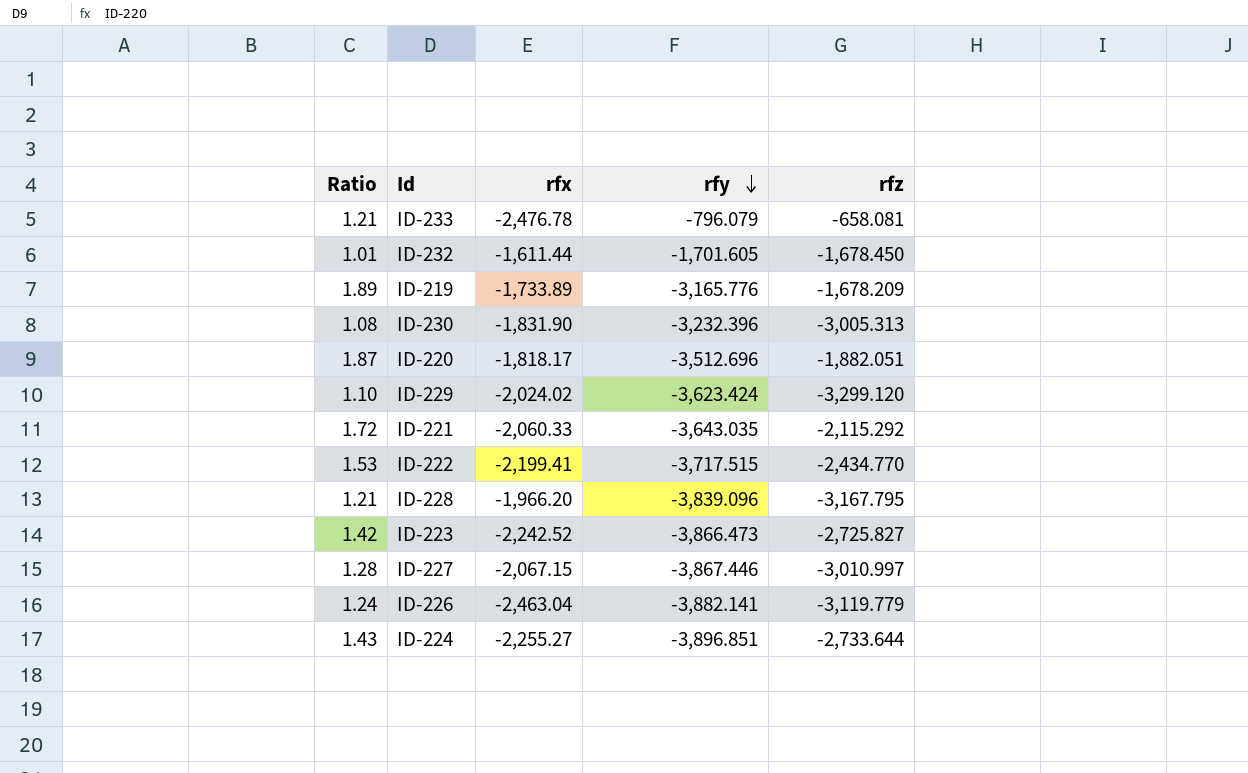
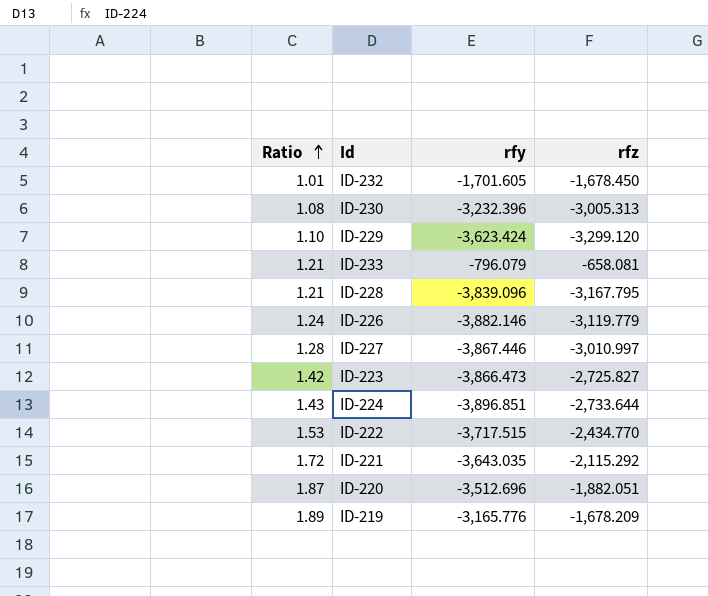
row order: rfy descending -> Ratio ascending
column rfx | position: 3 -> none
ID-226 | rfy: -3,882.141 -> -3,882.146

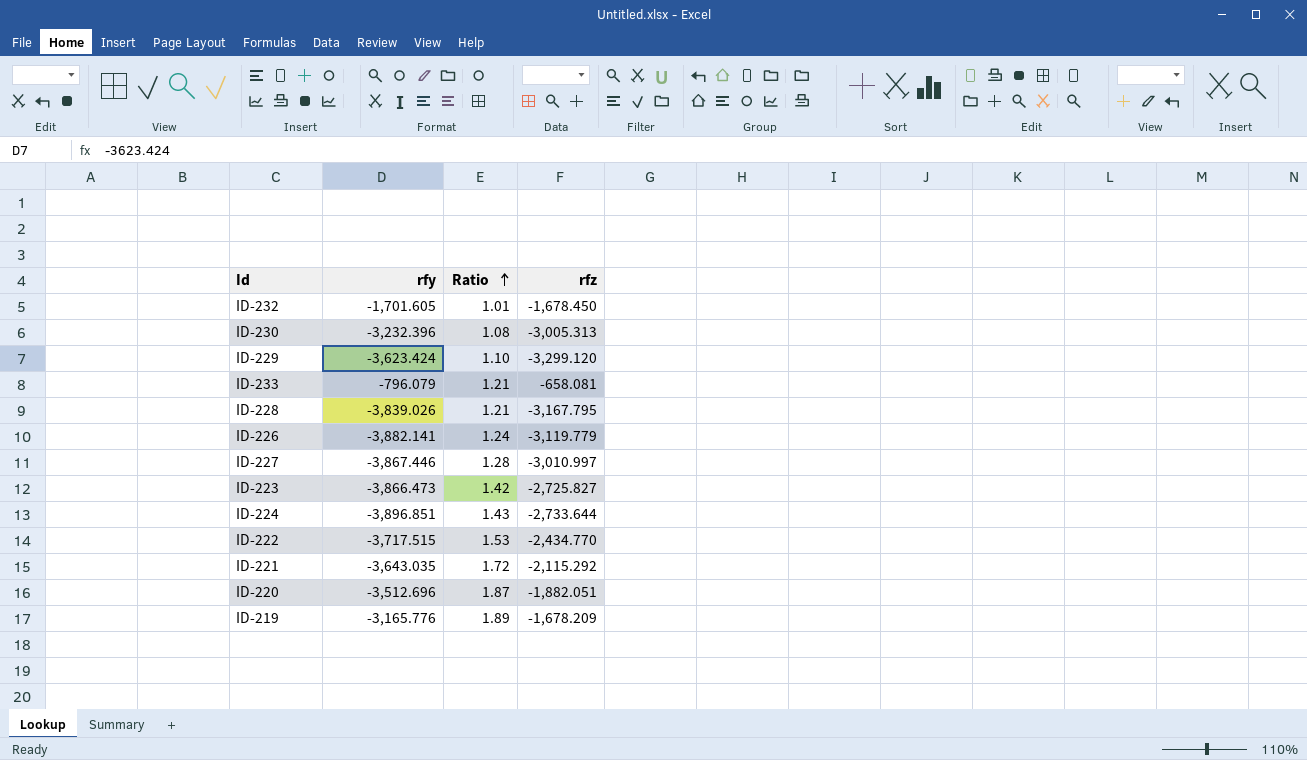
column Ratio | position: 1 -> 3
ID-228 | rfy: -3,839.096 -> -3,839.026
ID-226 | rfy: -3,882.146 -> -3,882.141

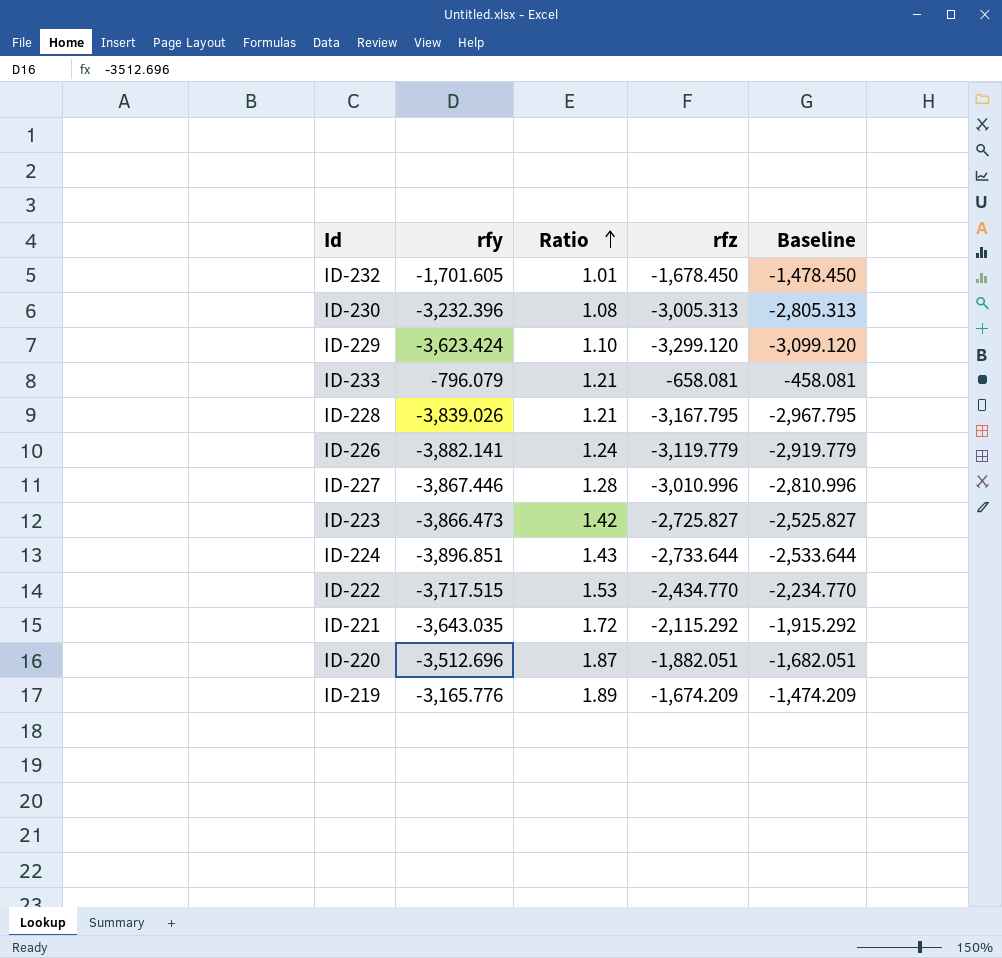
column Baseline | formula: none -> [rfz] + 200
ID-227 | rfz: -3,010.997 -> -3,010.996
ID-219 | rfz: -1,678.209 -> -1,674.209

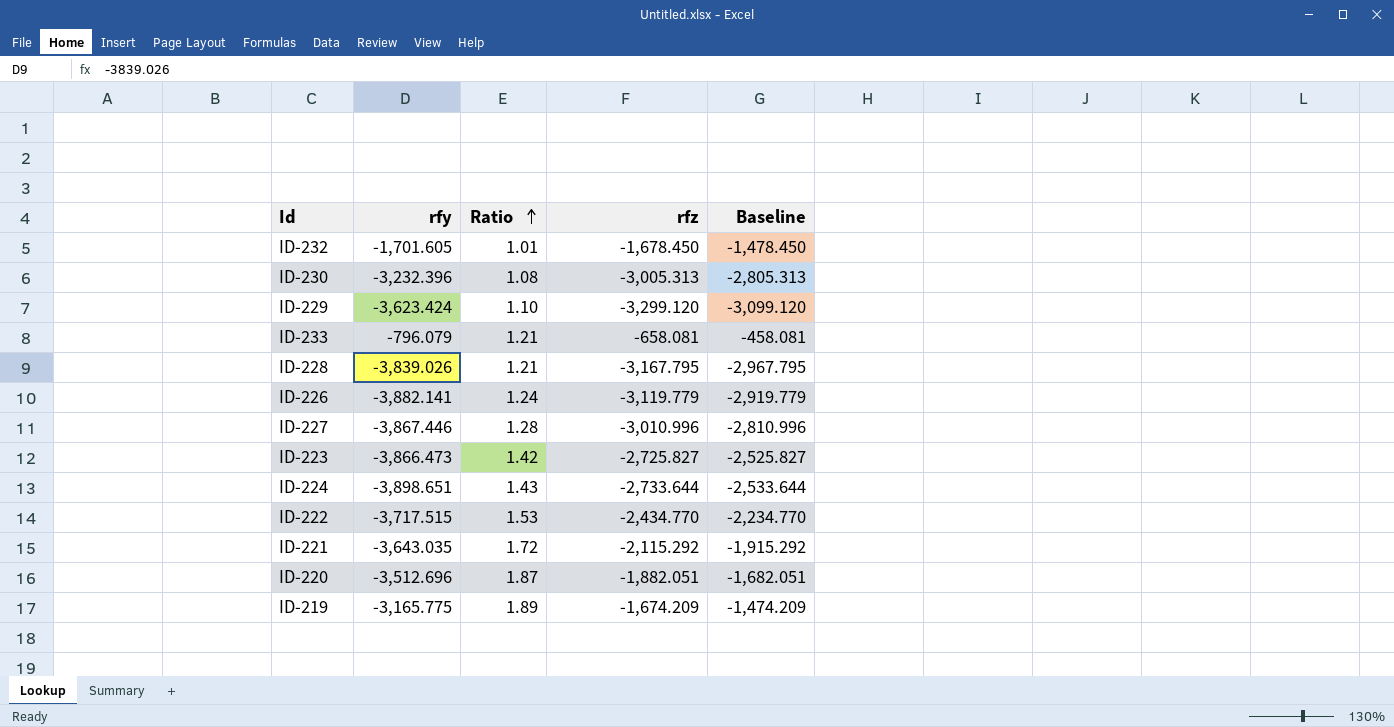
ID-224 | rfy: -3,896.851 -> -3,898.651
ID-219 | rfy: -3,165.776 -> -3,165.775

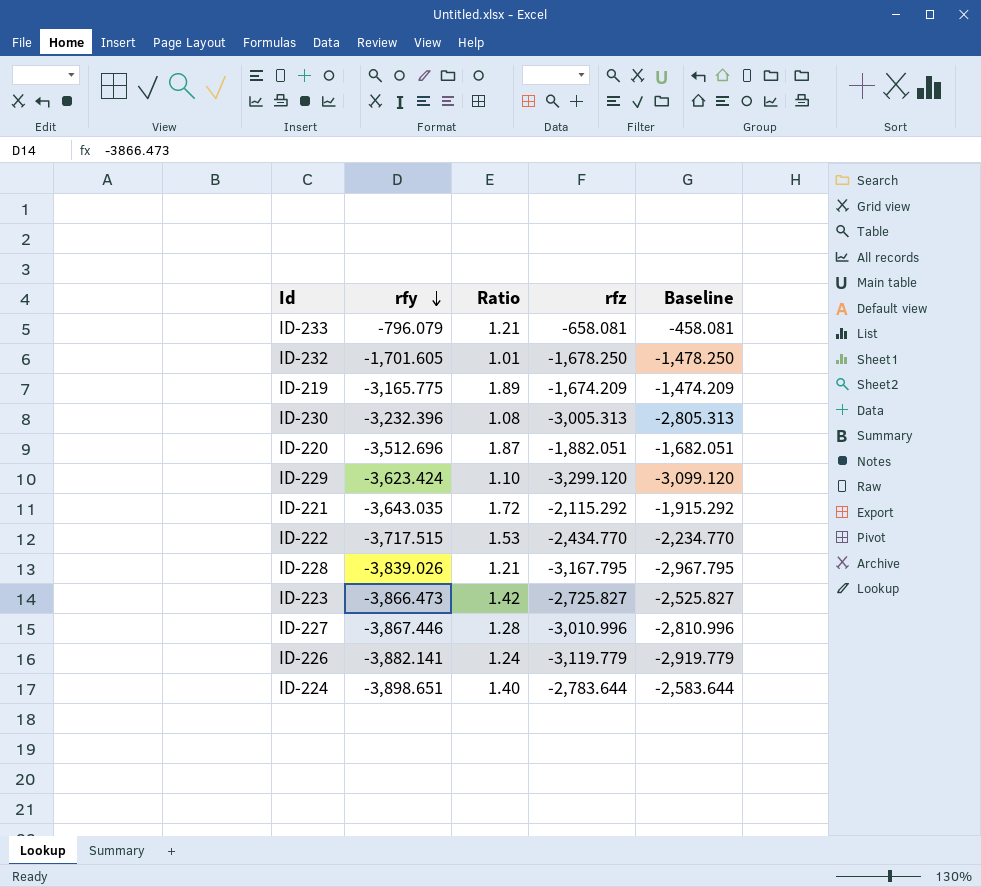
row order: Ratio ascending -> rfy descending
ID-232 | rfz: -1,678.450 -> -1,678.250
ID-232 | Baseline: -1,478.450 -> -1,478.250
ID-224 | Ratio: 1.43 -> 1.40
ID-224 | rfz: -2,733.644 -> -2,783.644
ID-224 | Baseline: -2,533.644 -> -2,583.644

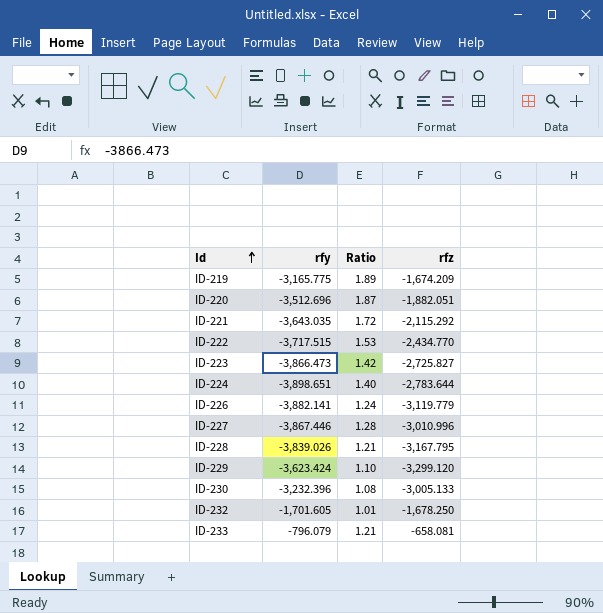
row order: rfy descending -> Id ascending
column Baseline | formula: [rfz] + 200 -> none
ID-230 | rfz: -3,005.313 -> -3,005.133

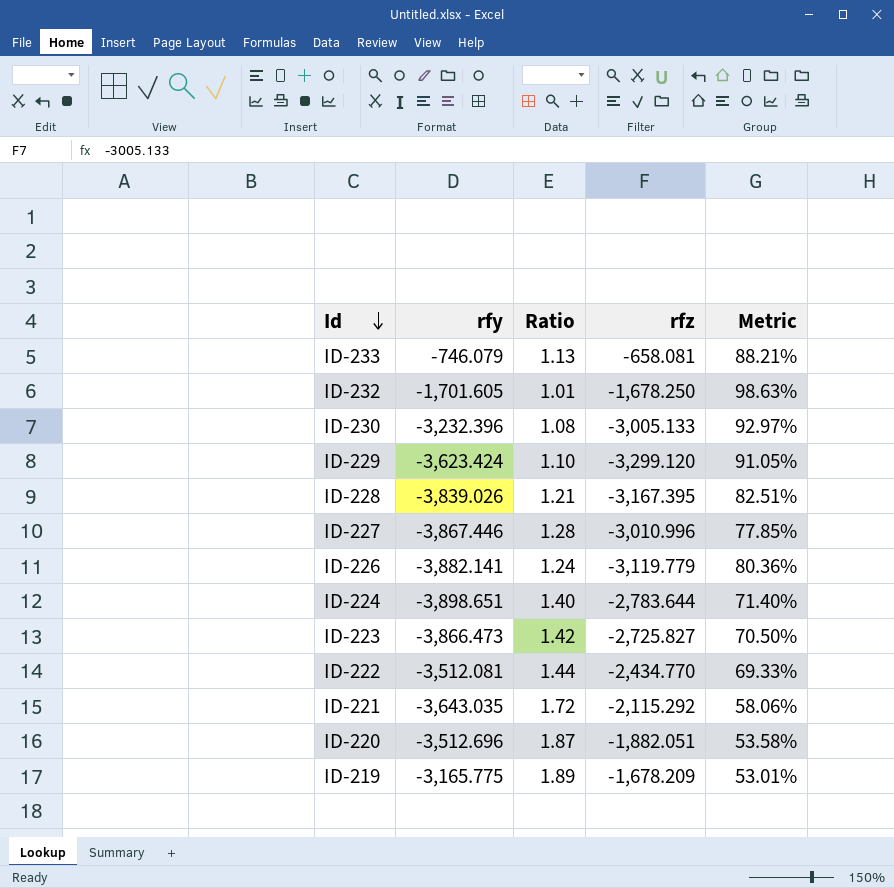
row order: Id ascending -> Id descending
column Metric | formula: none -> [rfz] / [rfy]
ID-233 | rfy: -796.079 -> -746.079
ID-233 | Ratio: 1.21 -> 1.13
ID-228 | rfz: -3,167.795 -> -3,167.395
ID-222 | rfy: -3,717.515 -> -3,512.081
ID-222 | Ratio: 1.53 -> 1.44
ID-219 | rfz: -1,674.209 -> -1,678.209

